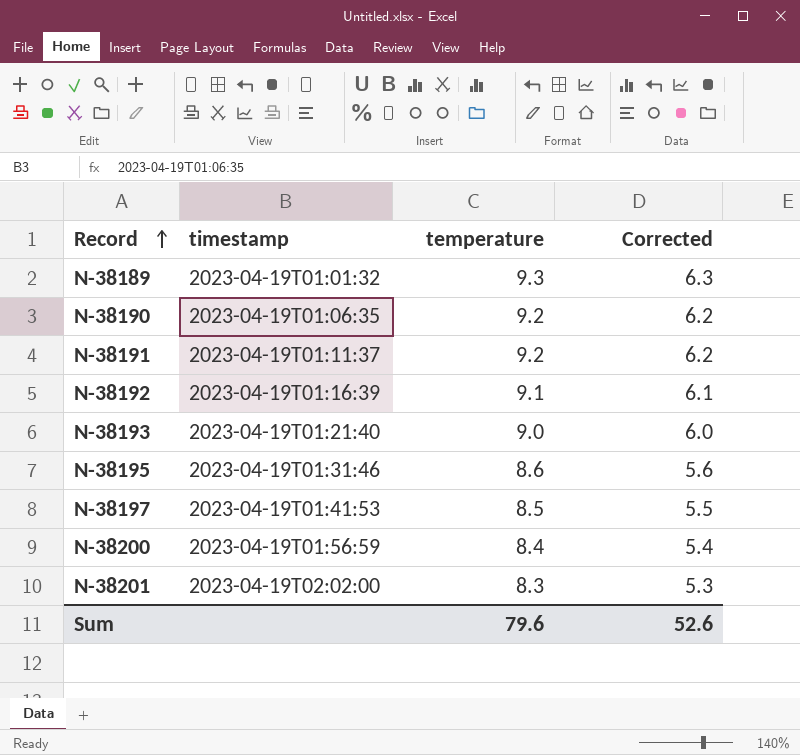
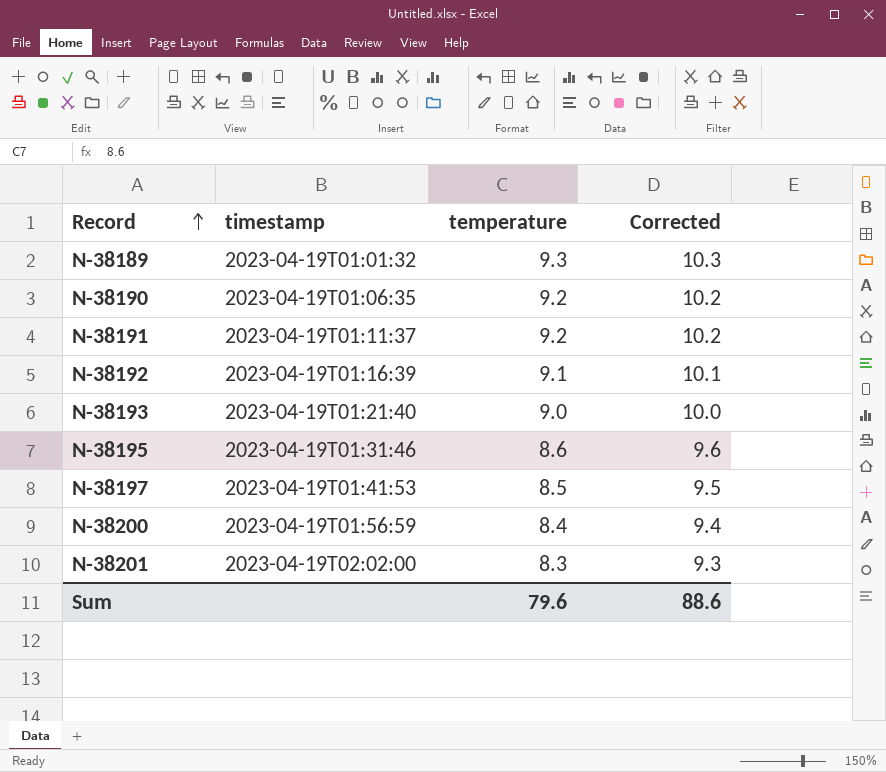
column Corrected | formula: [temperature] - 3 -> [temperature] + 1
Sum | Corrected: 52.6 -> 88.6

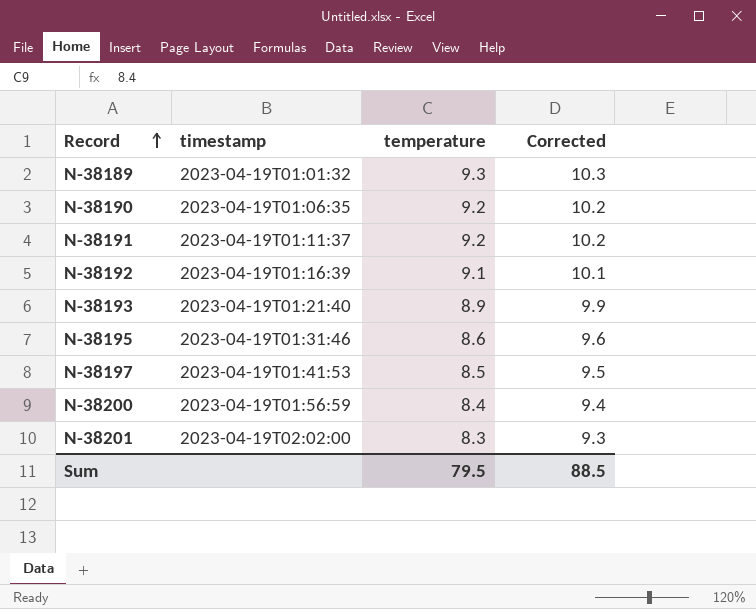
N-38193 | temperature: 9.0 -> 8.9
N-38193 | Corrected: 10.0 -> 9.9
Sum | temperature: 79.6 -> 79.5
Sum | Corrected: 88.6 -> 88.5

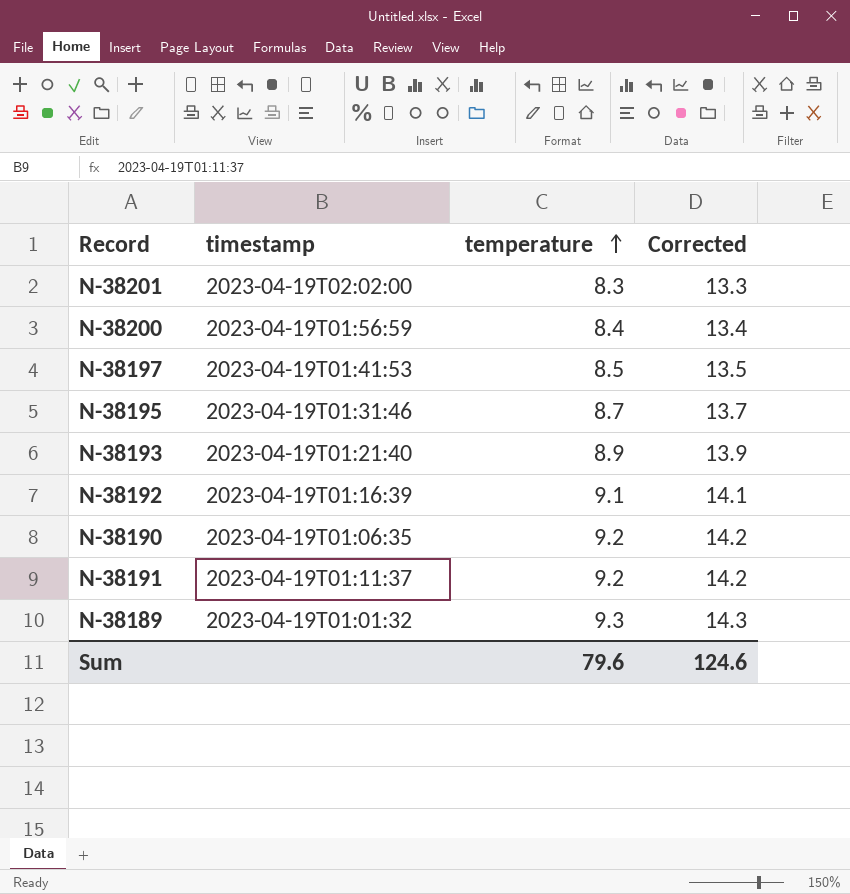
row order: Record ascending -> temperature ascending
column Corrected | formula: [temperature] + 1 -> [temperature] + 5
N-38195 | temperature: 8.6 -> 8.7
Sum | temperature: 79.5 -> 79.6
Sum | Corrected: 88.5 -> 124.6

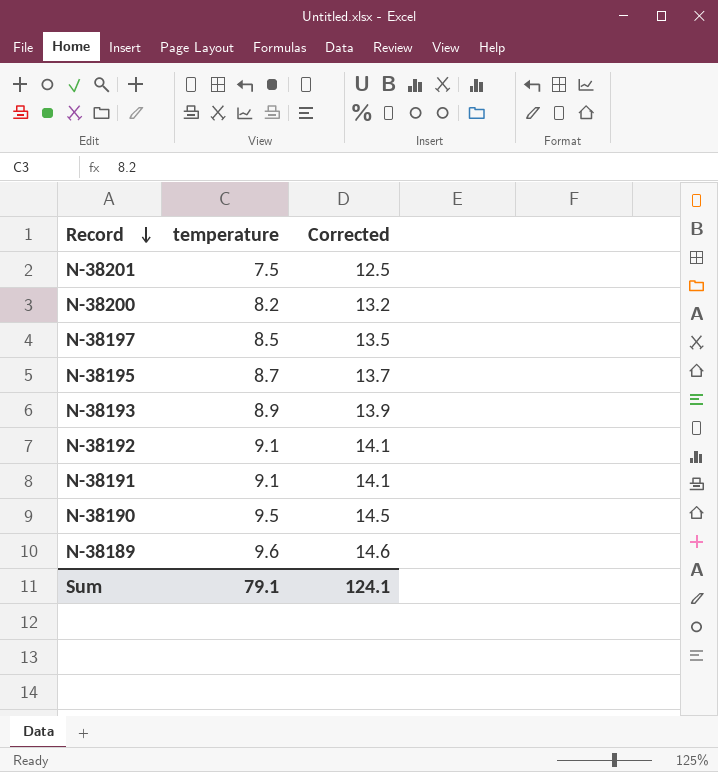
row order: temperature ascending -> Record descending
column timestamp | position: 2 -> none
N-38201 | temperature: 8.3 -> 7.5
N-38201 | Corrected: 13.3 -> 12.5
N-38200 | temperature: 8.4 -> 8.2
N-38200 | Corrected: 13.4 -> 13.2
N-38191 | temperature: 9.2 -> 9.1
N-38191 | Corrected: 14.2 -> 14.1
N-38190 | temperature: 9.2 -> 9.5
N-38190 | Corrected: 14.2 -> 14.5
N-38189 | temperature: 9.3 -> 9.6
N-38189 | Corrected: 14.3 -> 14.6
Sum | temperature: 79.6 -> 79.1
Sum | Corrected: 124.6 -> 124.1

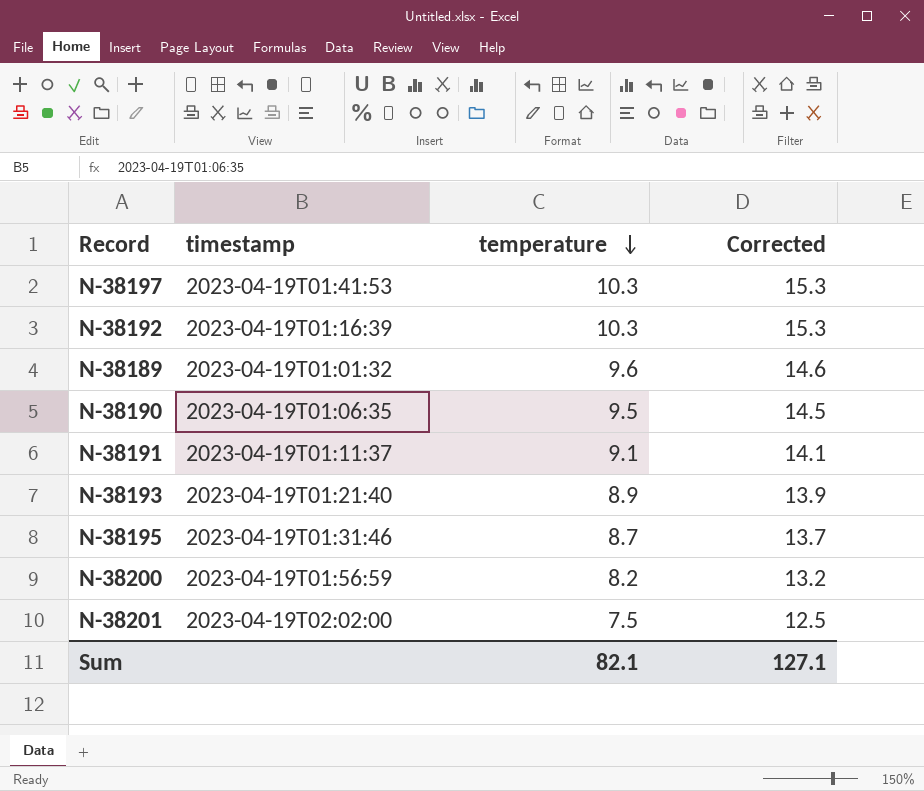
row order: Record descending -> temperature descending
column timestamp | position: none -> 2
N-38197 | temperature: 8.5 -> 10.3
N-38197 | Corrected: 13.5 -> 15.3
N-38192 | temperature: 9.1 -> 10.3
N-38192 | Corrected: 14.1 -> 15.3
Sum | temperature: 79.1 -> 82.1
Sum | Corrected: 124.1 -> 127.1

